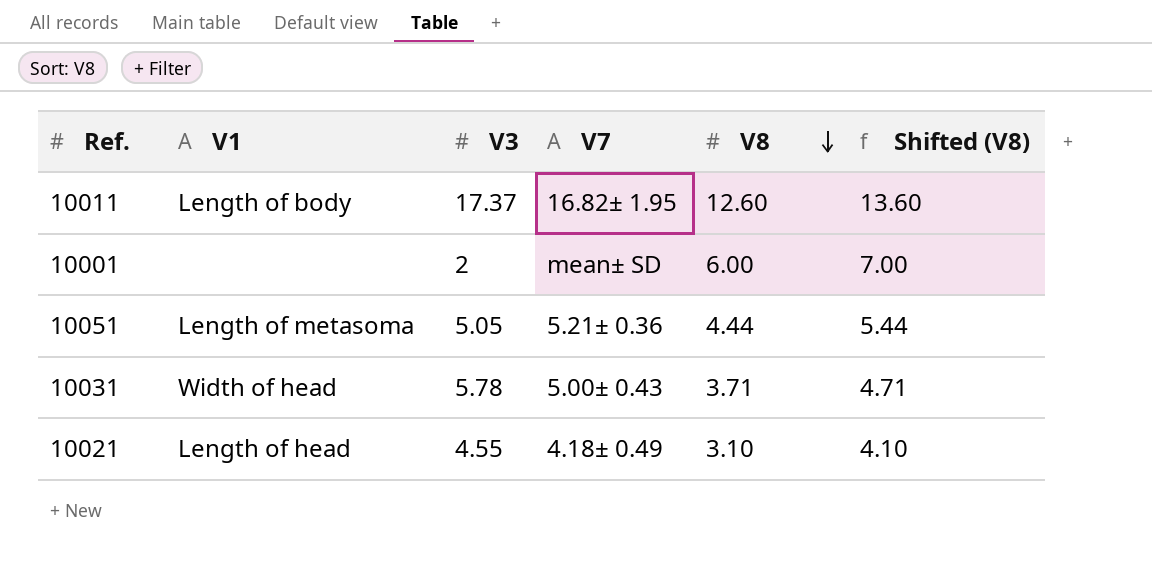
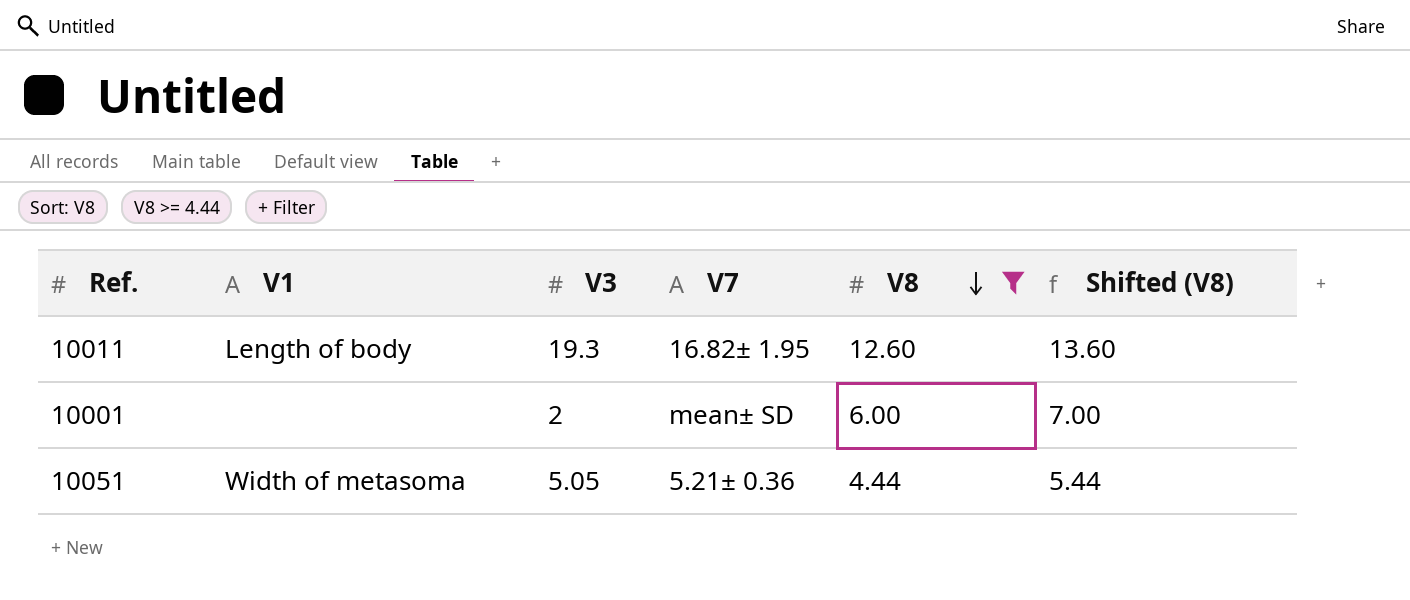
filter: none -> V8 >= 4.44
10011 | V3: 17.37 -> 19.3
10051 | V1: Length of metasoma -> Width of metasoma

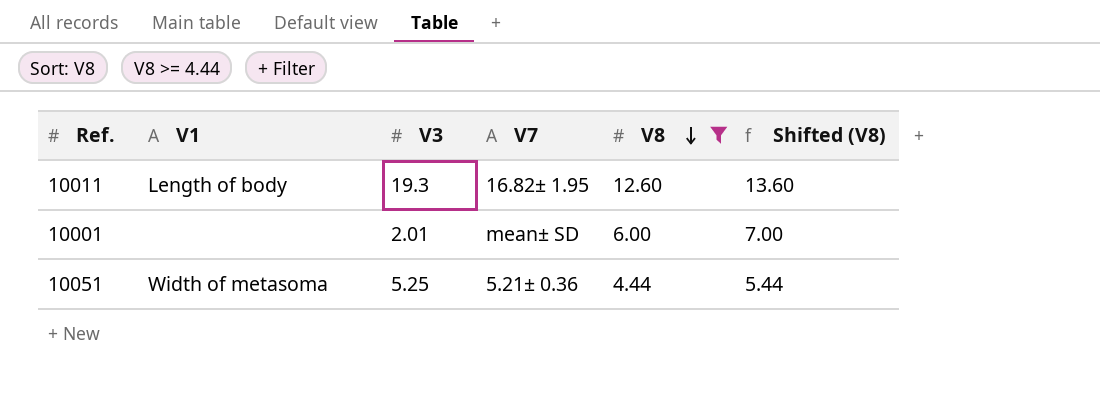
10001 | V3: 2 -> 2.01
10051 | V3: 5.05 -> 5.25

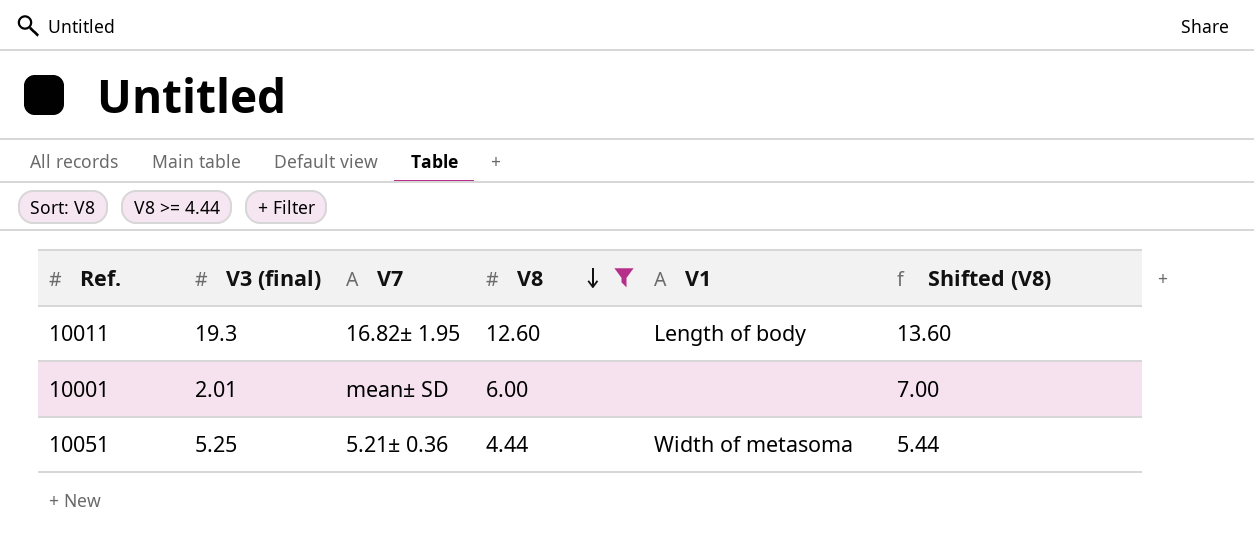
column name: V3 -> V3 (final)
column V1 | position: 2 -> 5

